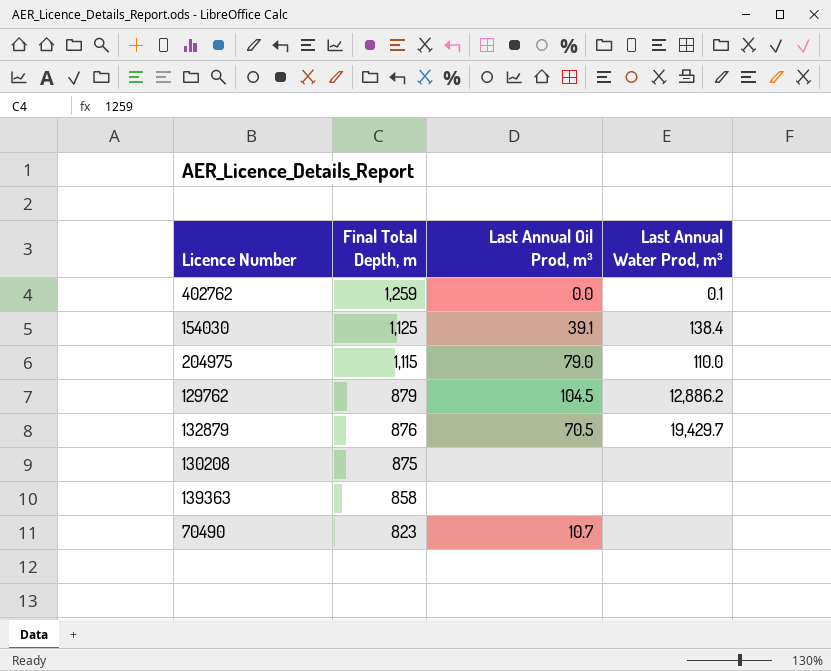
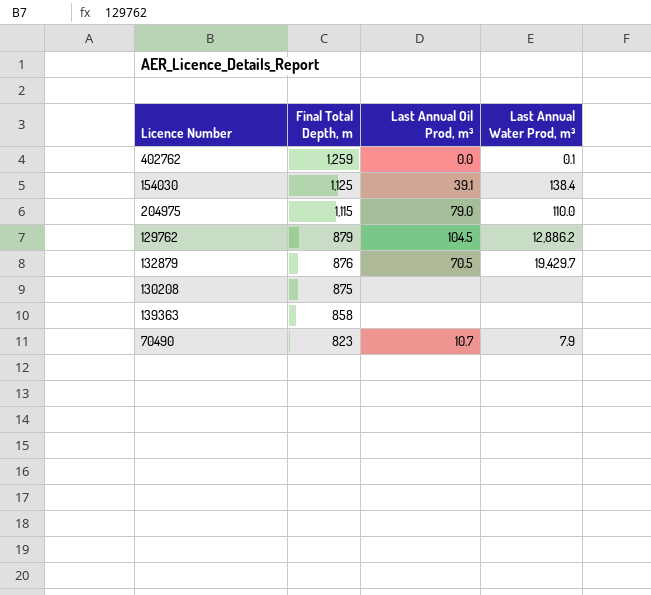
70490 | Last Annual Water Prod, m³: none -> 7.9

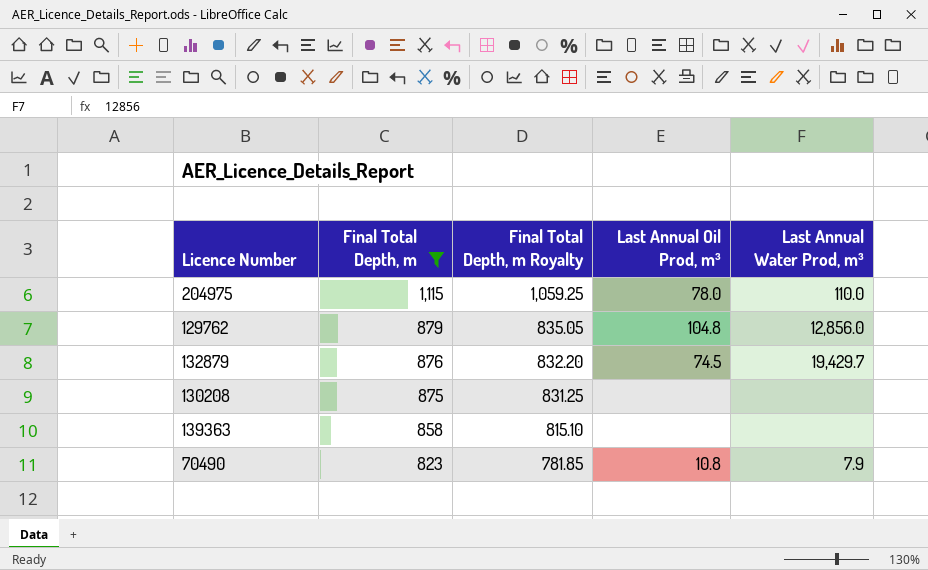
filter: none -> Final Total Depth, m <= 1,115
column Final Total Depth, m Royalty | formula: none -> [Final Total Depth, m] * 0.95
204975 | Last Annual Oil Prod, m³: 79.0 -> 78.0
129762 | Last Annual Oil Prod, m³: 104.5 -> 104.8
129762 | Last Annual Water Prod, m³: 12,886.2 -> 12,856.0
132879 | Last Annual Oil Prod, m³: 70.5 -> 74.5
70490 | Last Annual Oil Prod, m³: 10.7 -> 10.8

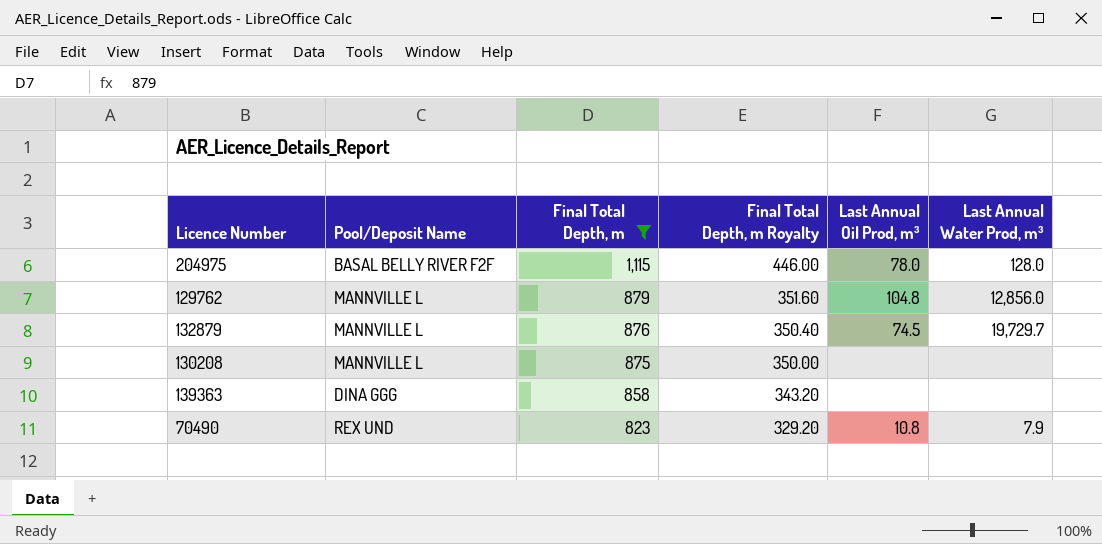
column Pool/Deposit Name | position: none -> 2
column Final Total Depth, m Royalty | formula: [Final Total Depth, m] * 0.95 -> [Final Total Depth, m] * 0.4
204975 | Last Annual Water Prod, m³: 110.0 -> 128.0
132879 | Last Annual Water Prod, m³: 19,429.7 -> 19,729.7

